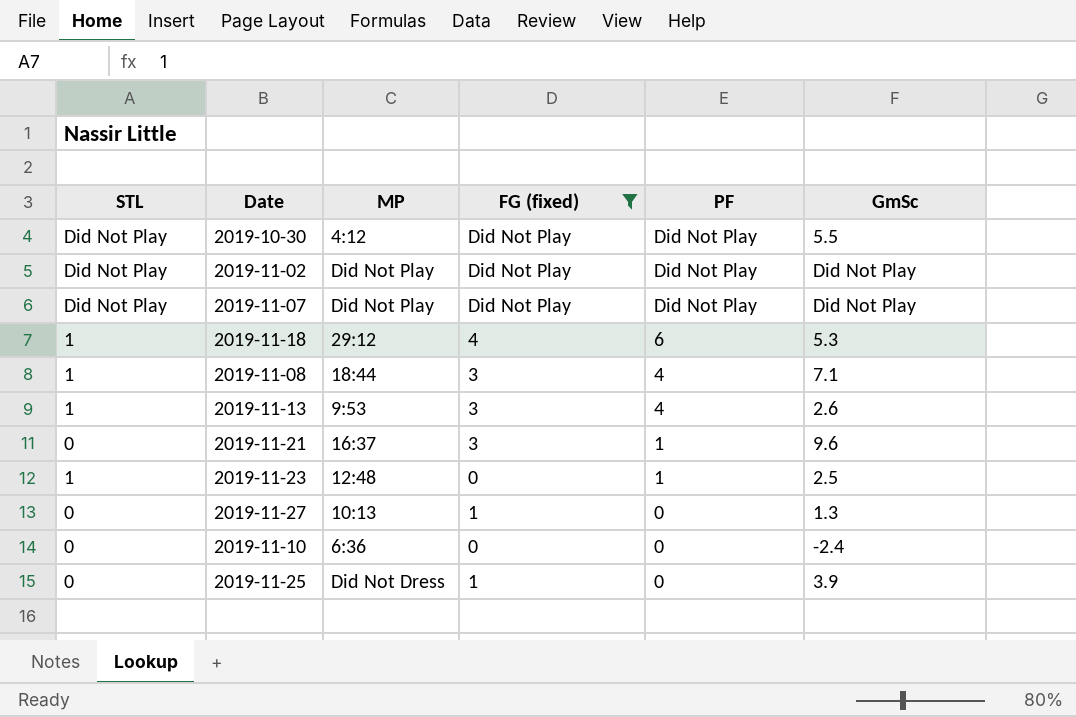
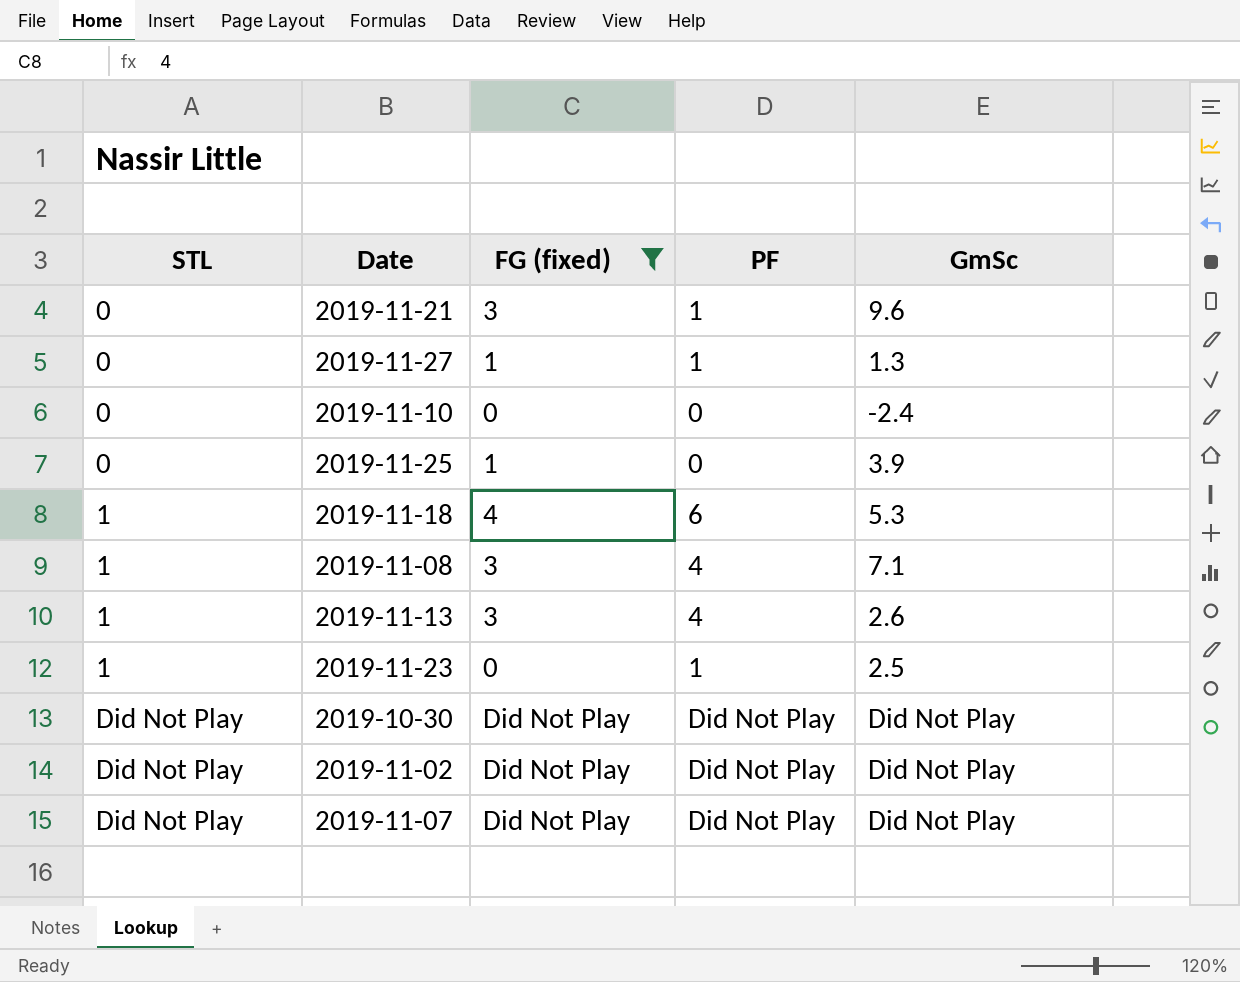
row order: PF descending -> STL ascending
column MP | position: 3 -> none
2019-11-27 | PF: 0 -> 1
2019-10-30 | GmSc: 5.5 -> Did Not Play

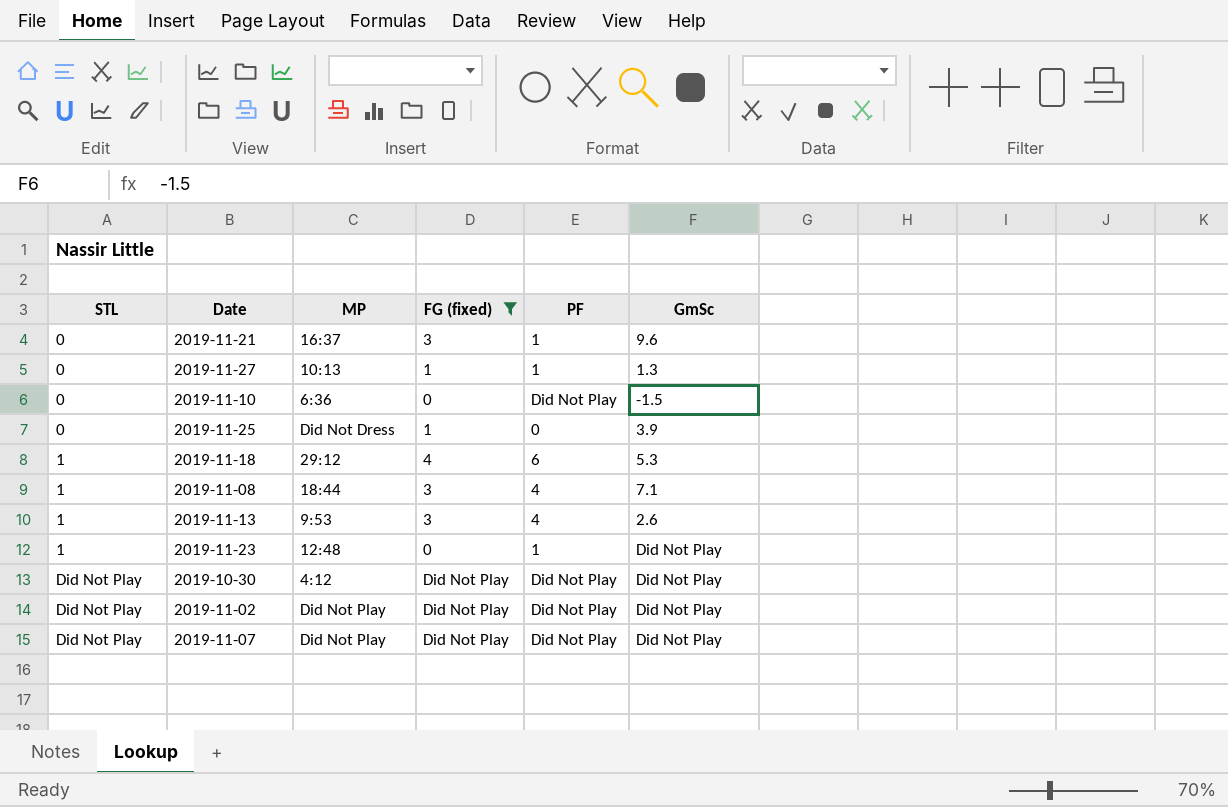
column MP | position: none -> 3
2019-11-10 | PF: 0 -> Did Not Play
2019-11-10 | GmSc: -2.4 -> -1.5
2019-11-23 | GmSc: 2.5 -> Did Not Play

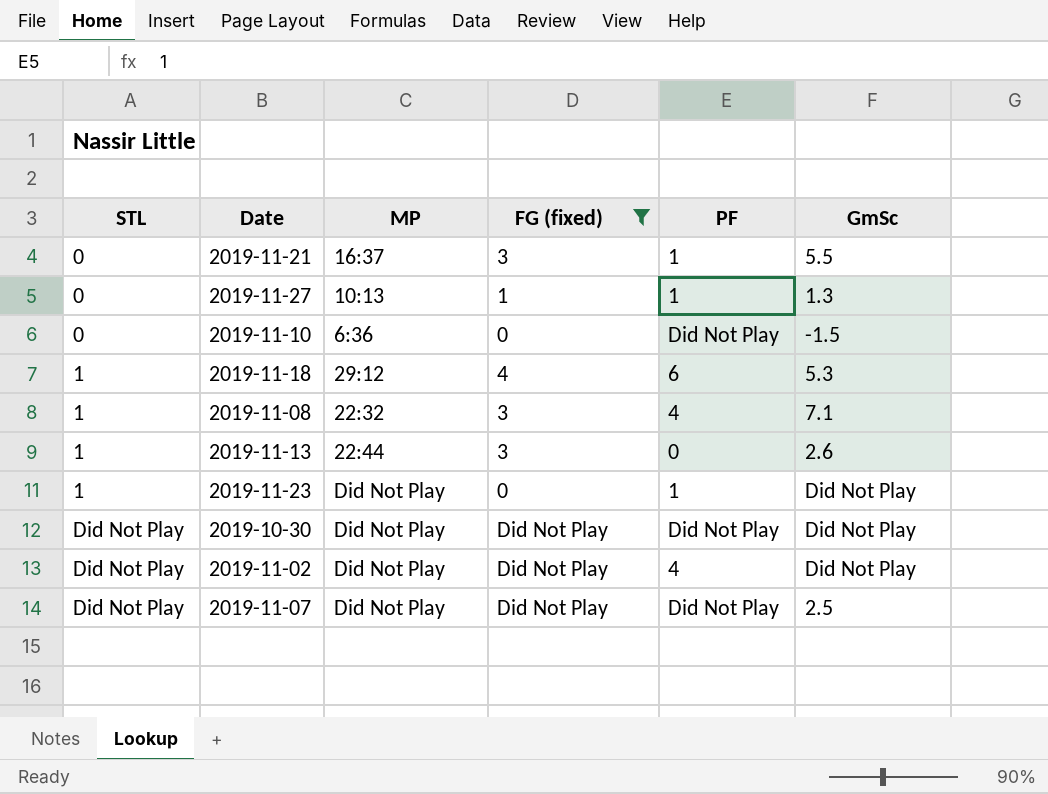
row 2019-11-25: 0 | Did Not Dress | 1 | 0 | 3.9 -> none
2019-11-21 | GmSc: 9.6 -> 5.5
2019-11-08 | MP: 18:44 -> 22:32
2019-11-13 | MP: 9:53 -> 22:44
2019-11-13 | PF: 4 -> 0
2019-11-23 | MP: 12:48 -> Did Not Play
2019-10-30 | MP: 4:12 -> Did Not Play
2019-11-02 | PF: Did Not Play -> 4
2019-11-07 | GmSc: Did Not Play -> 2.5

